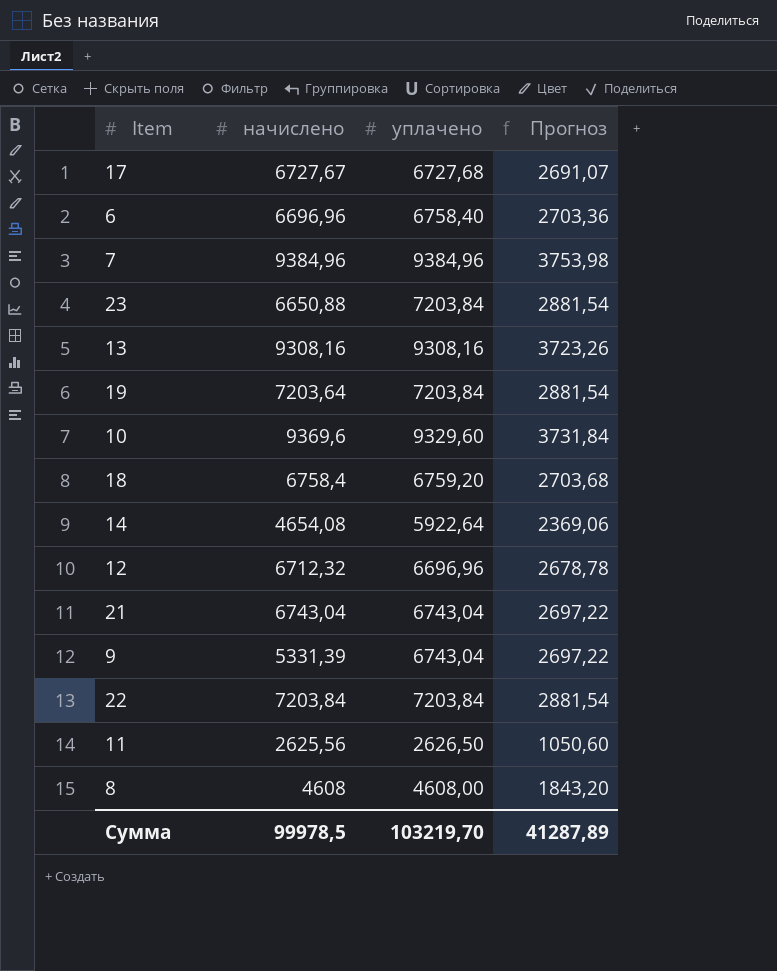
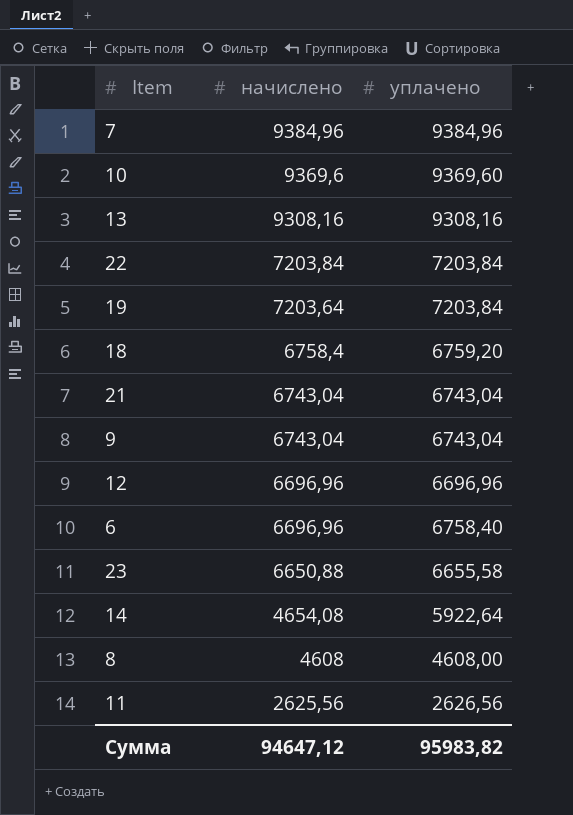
row order: none -> начислено descending
column Прогноз | formula: [уплачено] * 0,4 -> none
row 17: 6727,67 | 6727,68 | 2691,07 -> none
10 | уплачено: 9329,60 -> 9369,60
9 | начислено: 5331,39 -> 6743,04
12 | начислено: 6712,32 -> 6696,96
23 | уплачено: 7203,84 -> 6655,58
11 | уплачено: 2626,50 -> 2626,56
Сумма | начислено: 99978,5 -> 94647,12
Сумма | уплачено: 103219,70 -> 95983,82

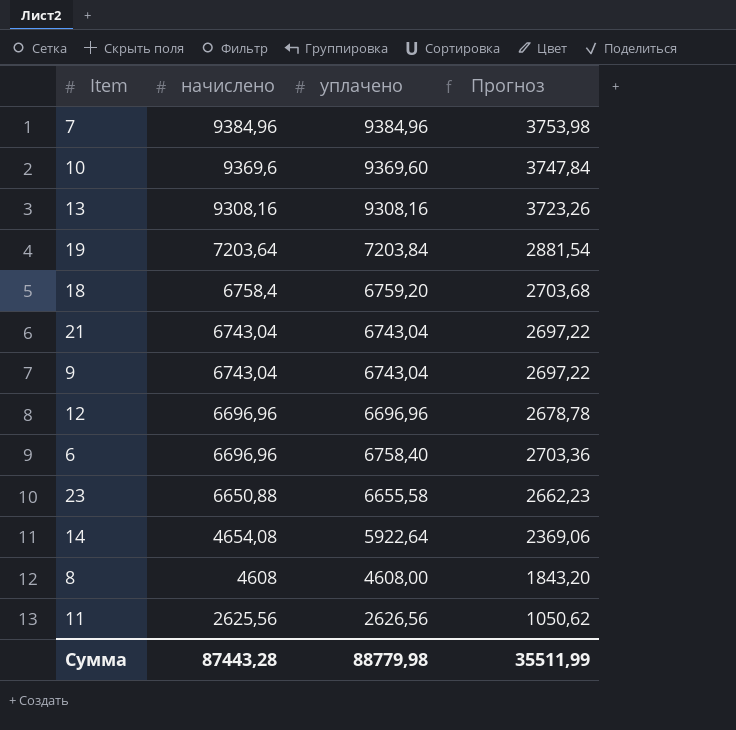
column Прогноз | formula: none -> [уплачено] * 0,4
row 22: 7203,84 | 7203,84 -> none
Сумма | начислено: 94647,12 -> 87443,28
Сумма | уплачено: 95983,82 -> 88779,98

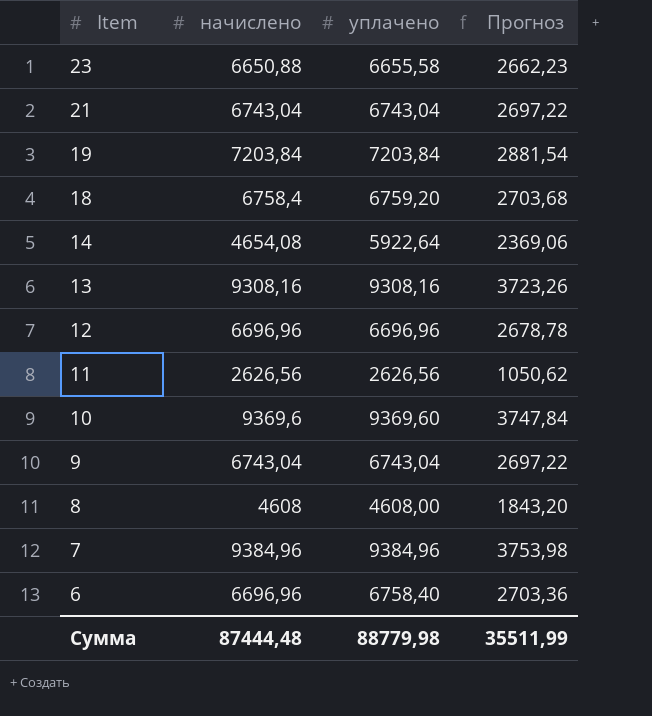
row order: начислено descending -> Item descending
19 | начислено: 7203,64 -> 7203,84
11 | начислено: 2625,56 -> 2626,56
Сумма | начислено: 87443,28 -> 87444,48

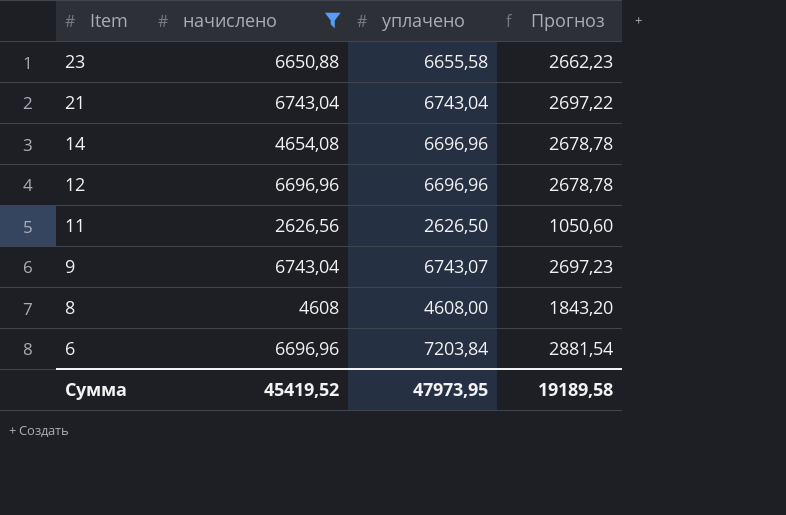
filter: none -> начислено <= 6743,04
14 | уплачено: 5922,64 -> 6696,96
14 | Прогноз: 2369,06 -> 2678,78
11 | уплачено: 2626,56 -> 2626,50
11 | Прогноз: 1050,62 -> 1050,60
9 | уплачено: 6743,04 -> 6743,07
9 | Прогноз: 2697,22 -> 2697,23
6 | уплачено: 6758,40 -> 7203,84
6 | Прогноз: 2703,36 -> 2881,54
Сумма | начислено: 87444,48 -> 45419,52
Сумма | уплачено: 88779,98 -> 47973,95
Сумма | Прогноз: 35511,99 -> 19189,58

